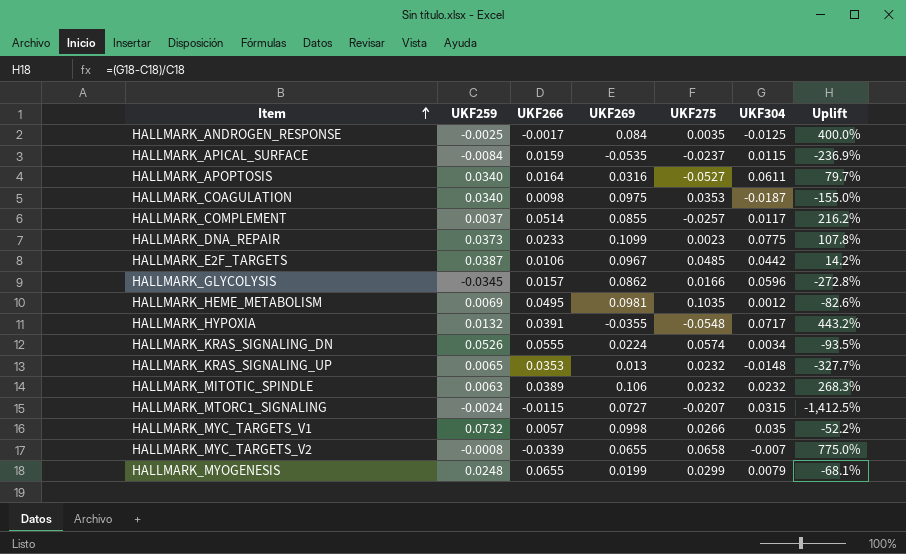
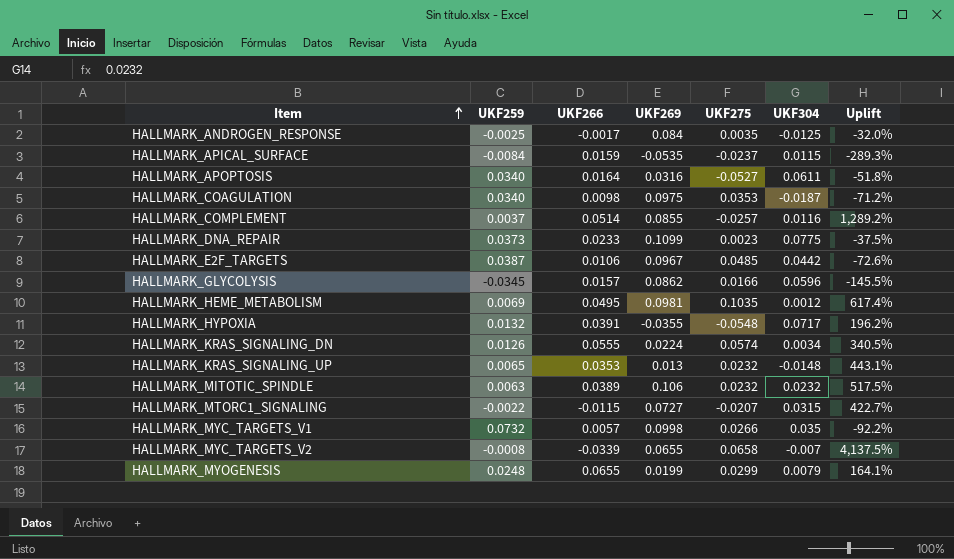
column Uplift | formula: ([UKF304] - [UKF259]) / [UKF259] -> ([UKF266] - [UKF259]) / [UKF259]
HALLMARK_COMPLEMENT | UKF304: 0.0117 -> 0.0116
HALLMARK_KRAS_SIGNALING_DN | UKF259: 0.0526 -> 0.0126
HALLMARK_MTORC1_SIGNALING | UKF259: -0.0024 -> -0.0022

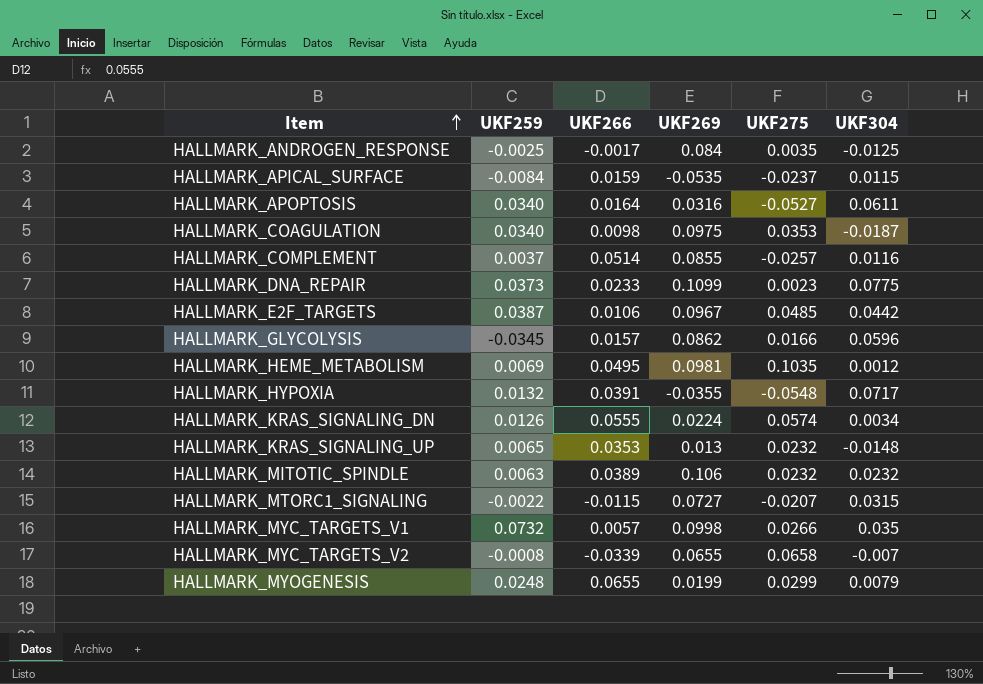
column Uplift | formula: ([UKF266] - [UKF259]) / [UKF259] -> none

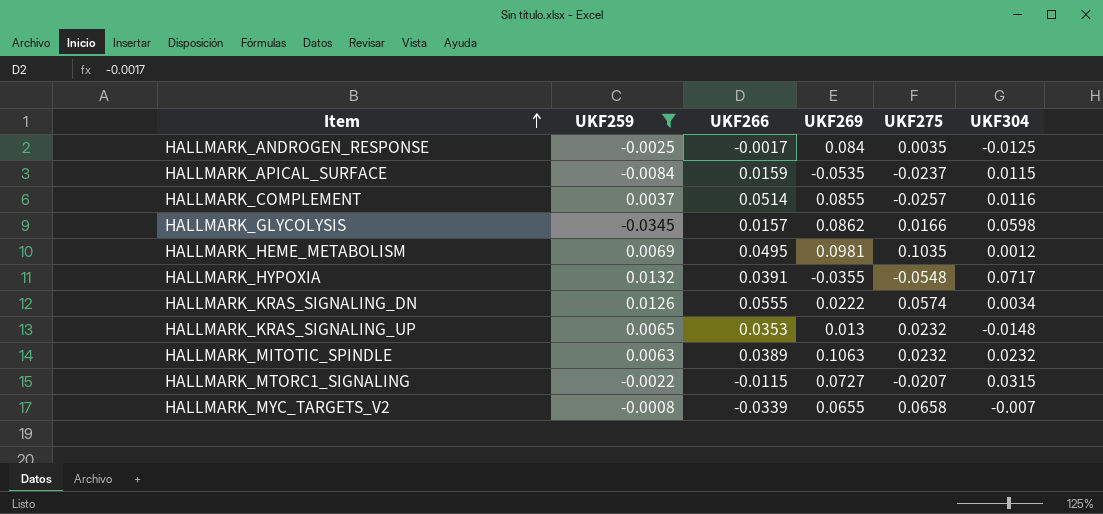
filter: none -> UKF259 <= 0.0132
HALLMARK_GLYCOLYSIS | UKF304: 0.0596 -> 0.0598
HALLMARK_KRAS_SIGNALING_DN | UKF269: 0.0224 -> 0.0222
HALLMARK_MITOTIC_SPINDLE | UKF269: 0.106 -> 0.1063

